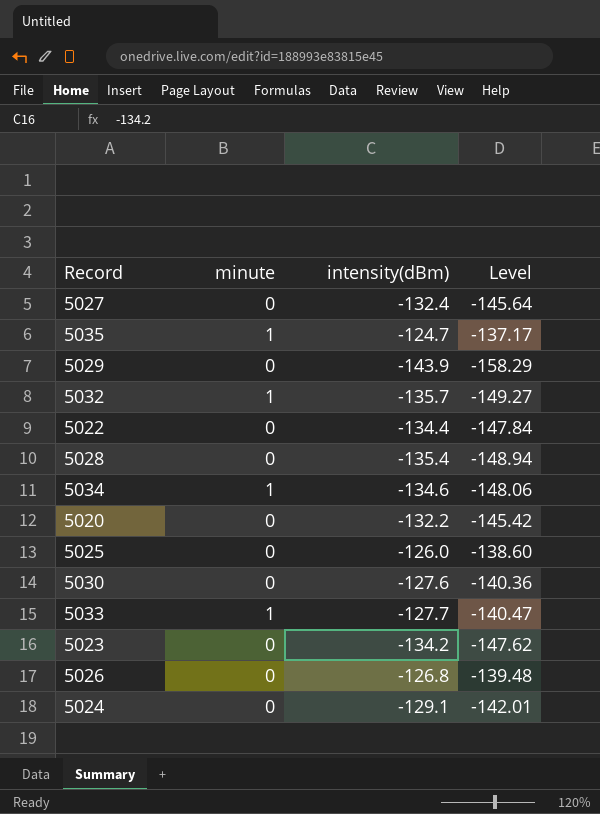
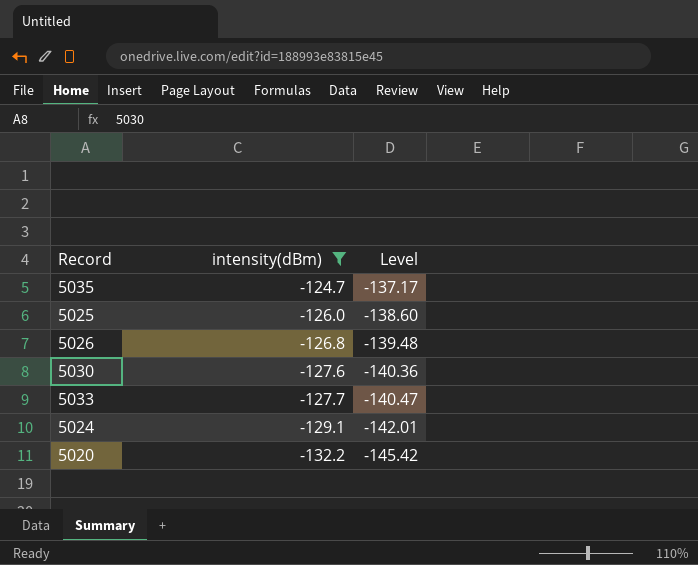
filter: none -> intensity(dBm) >= -132.2
row order: none -> intensity(dBm) descending
column minute | position: 2 -> none

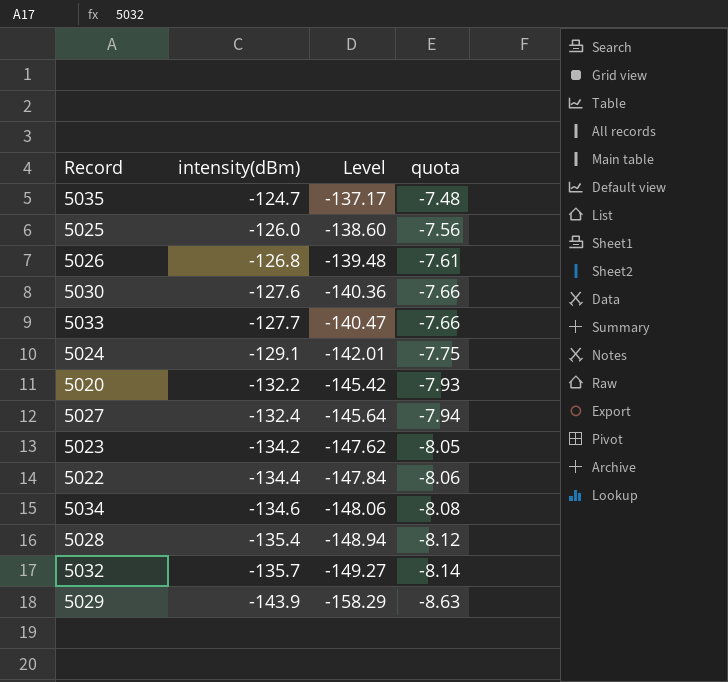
filter: intensity(dBm) >= -132.2 -> none
column quota | formula: none -> [intensity(dBm)] * 0.06

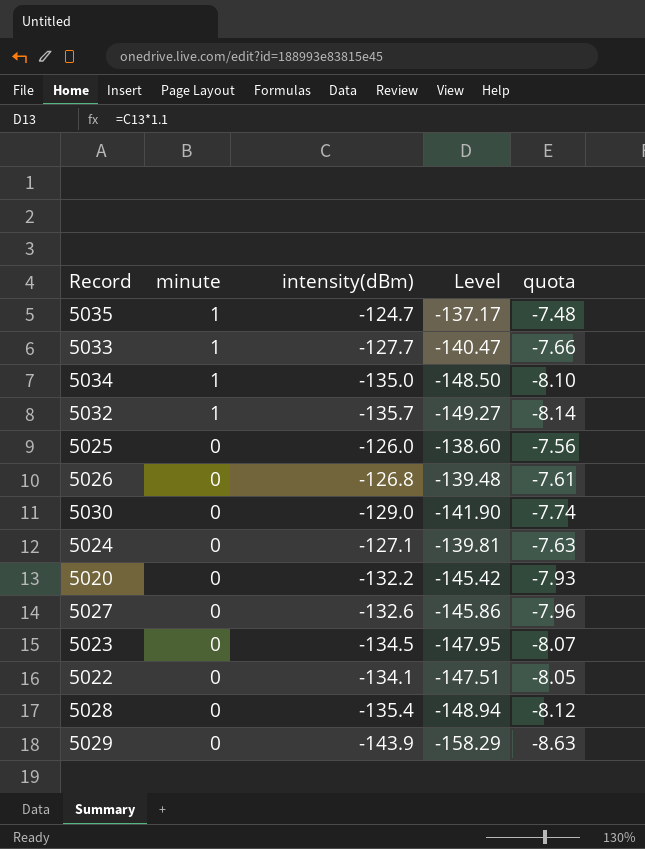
row order: intensity(dBm) descending -> minute descending
column minute | position: none -> 2
5034 | intensity(dBm): -134.6 -> -135.0
5034 | Level: -148.06 -> -148.50
5034 | quota: -8.08 -> -8.10
5030 | intensity(dBm): -127.6 -> -129.0
5030 | Level: -140.36 -> -141.90
5030 | quota: -7.66 -> -7.74
5024 | intensity(dBm): -129.1 -> -127.1
5024 | Level: -142.01 -> -139.81
5024 | quota: -7.75 -> -7.63
5027 | intensity(dBm): -132.4 -> -132.6
5027 | Level: -145.64 -> -145.86
5027 | quota: -7.94 -> -7.96
5023 | intensity(dBm): -134.2 -> -134.5
5023 | Level: -147.62 -> -147.95
5023 | quota: -8.05 -> -8.07
5022 | intensity(dBm): -134.4 -> -134.1
5022 | Level: -147.84 -> -147.51
5022 | quota: -8.06 -> -8.05

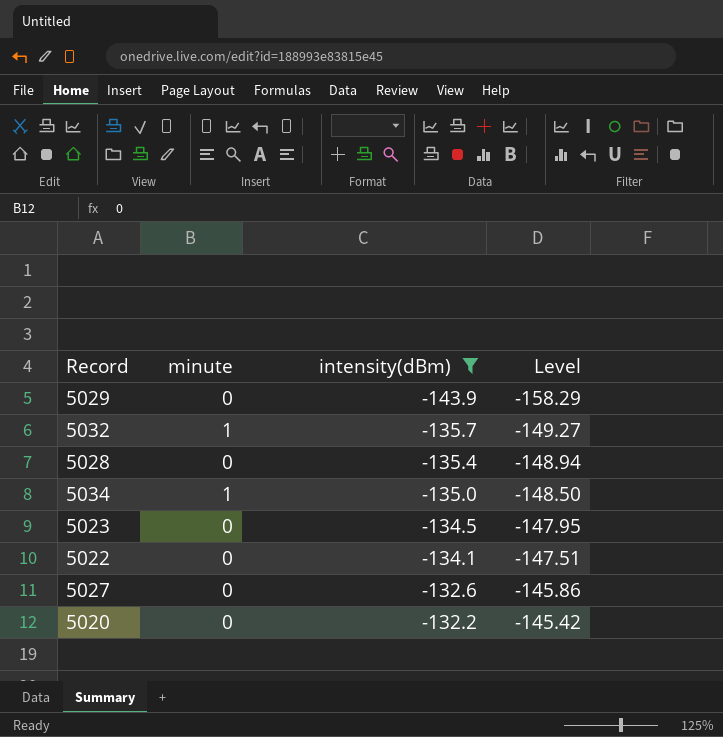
filter: none -> intensity(dBm) <= -132.2
row order: minute descending -> intensity(dBm) ascending
column quota | formula: [intensity(dBm)] * 0.06 -> none

